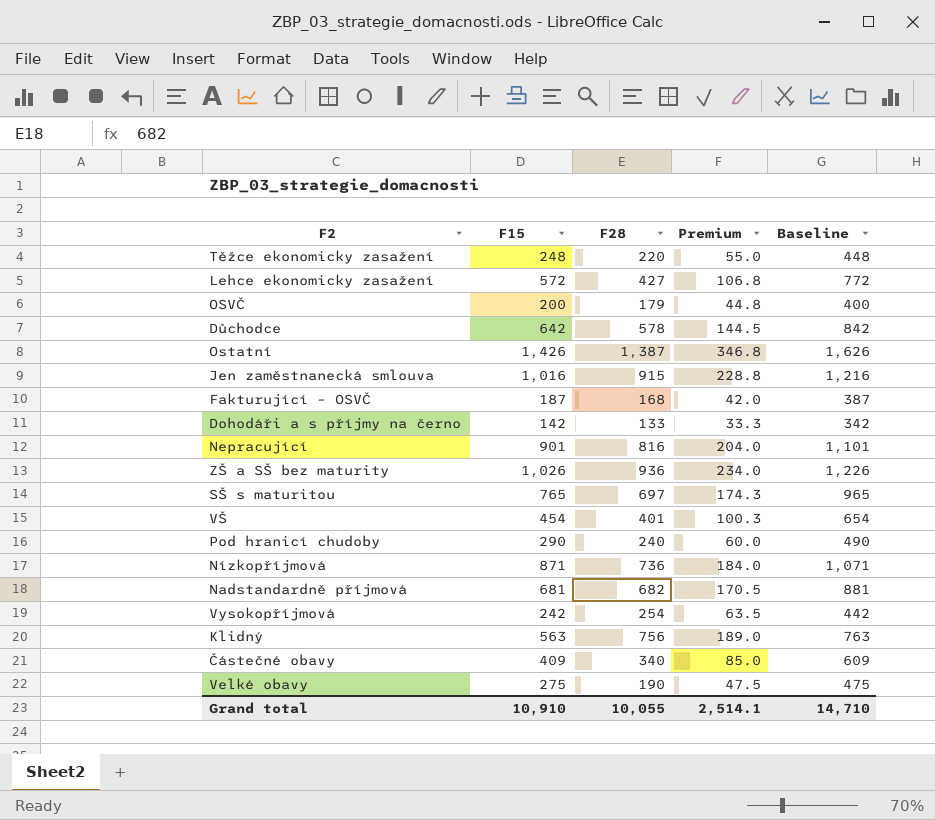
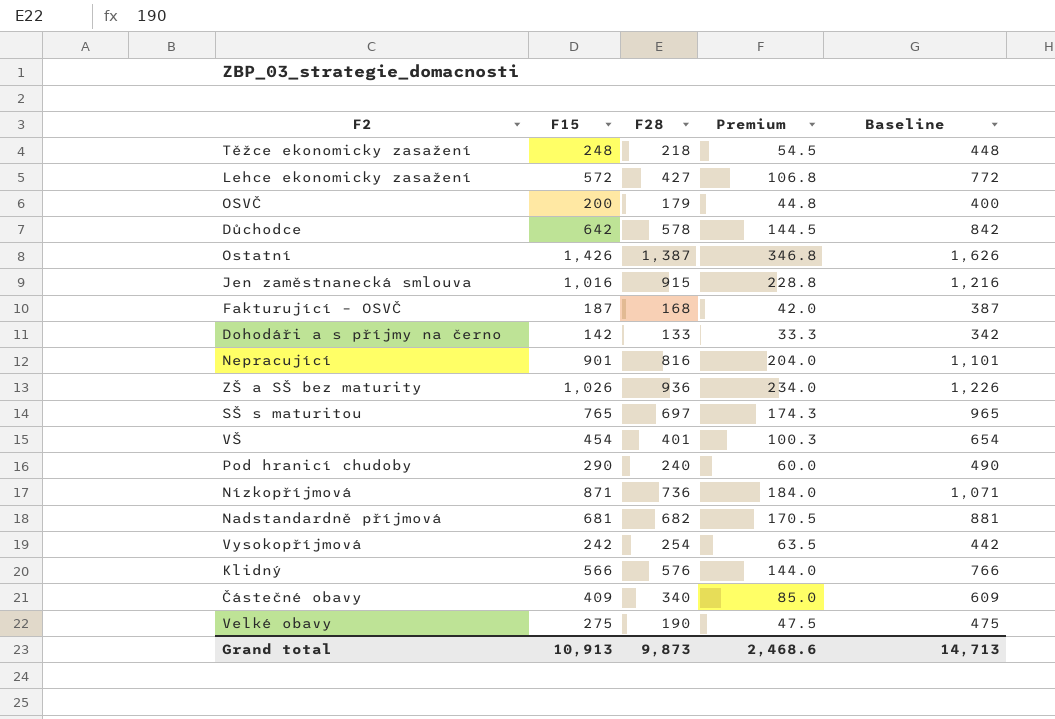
Těžce ekonomicky zasažení | F28: 220 -> 218
Těžce ekonomicky zasažení | Premium: 55.0 -> 54.5
Klidný | F15: 563 -> 566
Klidný | F28: 756 -> 576
Klidný | Premium: 189.0 -> 144.0
Klidný | Baseline: 763 -> 766
Grand total | F15: 10,910 -> 10,913
Grand total | F28: 10,055 -> 9,873
Grand total | Premium: 2,514.1 -> 2,468.6
Grand total | Baseline: 14,710 -> 14,713

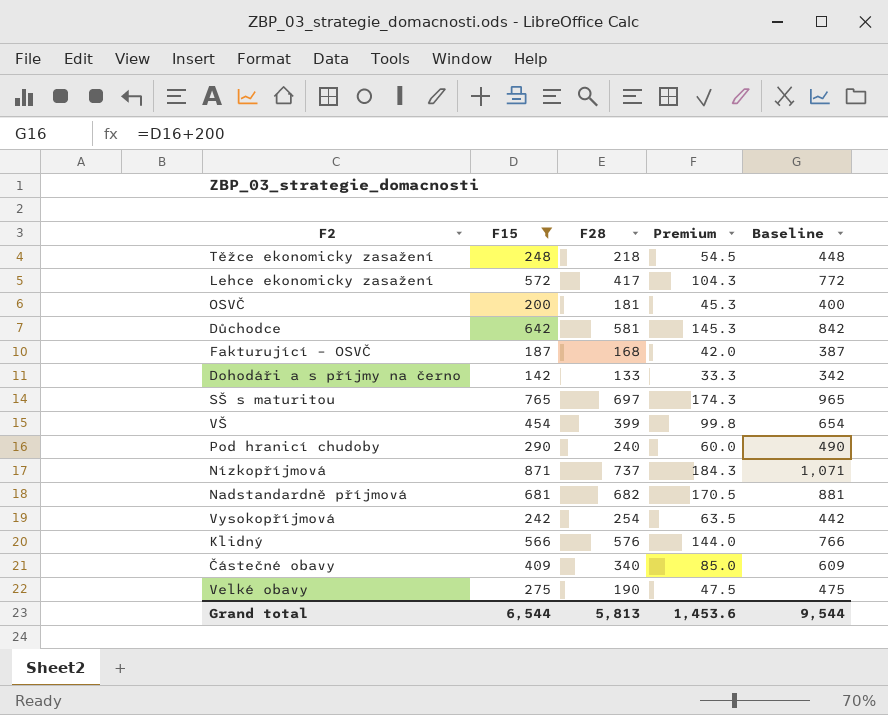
filter: none -> F15 <= 871
Lehce ekonomicky zasažení | F28: 427 -> 417
Lehce ekonomicky zasažení | Premium: 106.8 -> 104.3
OSVČ | F28: 179 -> 181
OSVČ | Premium: 44.8 -> 45.3
Důchodce | F28: 578 -> 581
Důchodce | Premium: 144.5 -> 145.3
VŠ | F28: 401 -> 399
VŠ | Premium: 100.3 -> 99.8
Nízkopříjmová | F28: 736 -> 737
Nízkopříjmová | Premium: 184.0 -> 184.3
Grand total | F15: 10,913 -> 6,544
Grand total | F28: 9,873 -> 5,813
Grand total | Premium: 2,468.6 -> 1,453.6
Grand total | Baseline: 14,713 -> 9,544

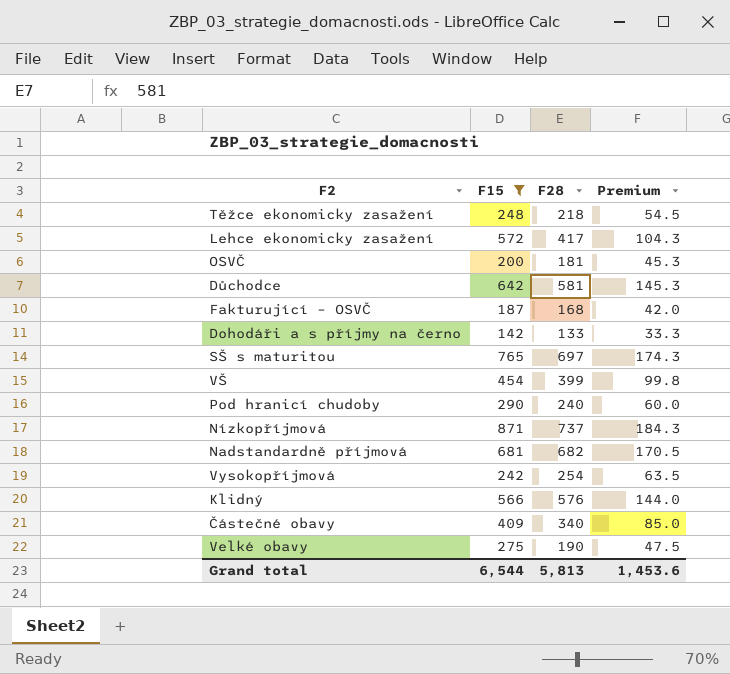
column Baseline | formula: [F15] + 200 -> none

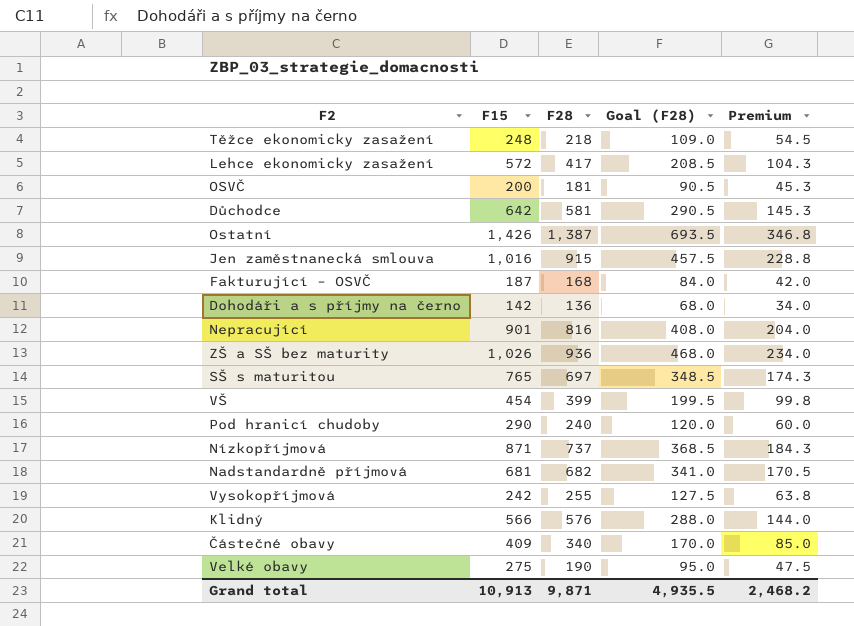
filter: F15 <= 871 -> none
column Goal (F28) | formula: none -> [F28] * 0.5
Dohodáři a s příjmy na černo | F28: 133 -> 136
Dohodáři a s příjmy na černo | Premium: 33.3 -> 34.0
Vysokopříjmová | F28: 254 -> 255
Vysokopříjmová | Premium: 63.5 -> 63.8
Grand total | F15: 6,544 -> 10,913
Grand total | F28: 5,813 -> 9,871
Grand total | Premium: 1,453.6 -> 2,468.2

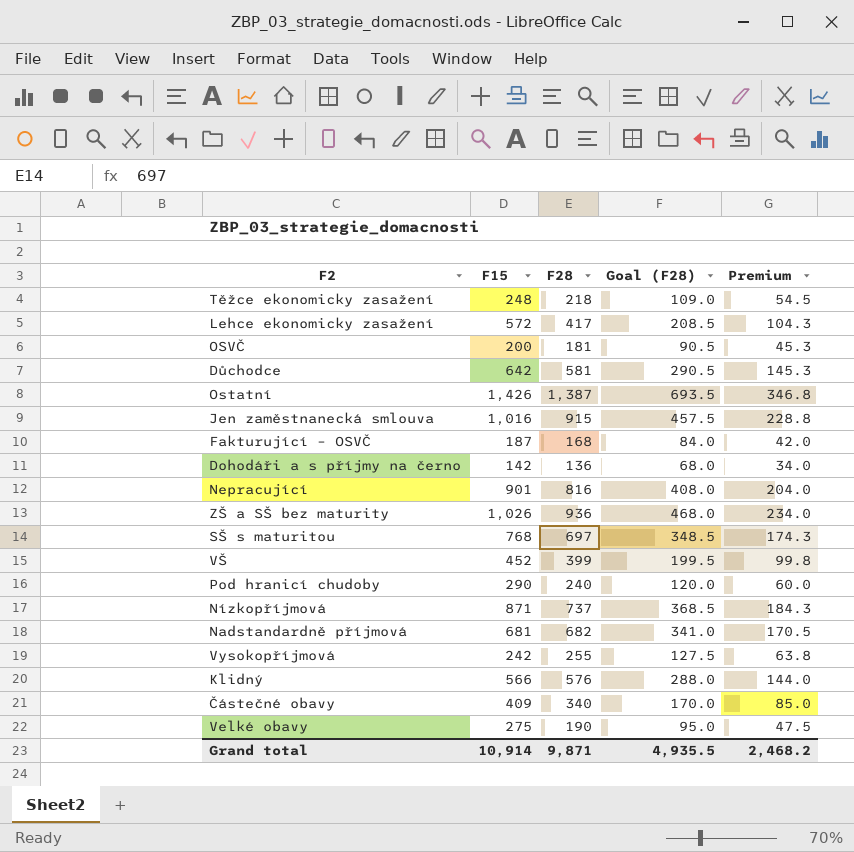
SŠ s maturitou | F15: 765 -> 768
VŠ | F15: 454 -> 452
Grand total | F15: 10,913 -> 10,914

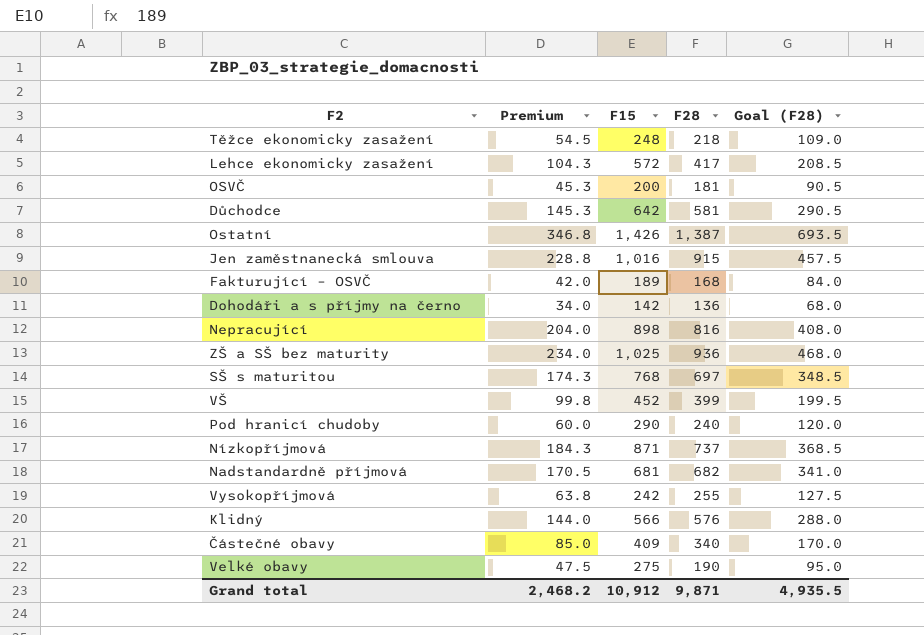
column Premium | position: 5 -> 2
Fakturující – OSVČ | F15: 187 -> 189
Nepracující | F15: 901 -> 898
ZŠ a SŠ bez maturity | F15: 1,026 -> 1,025
Grand total | F15: 10,914 -> 10,912

